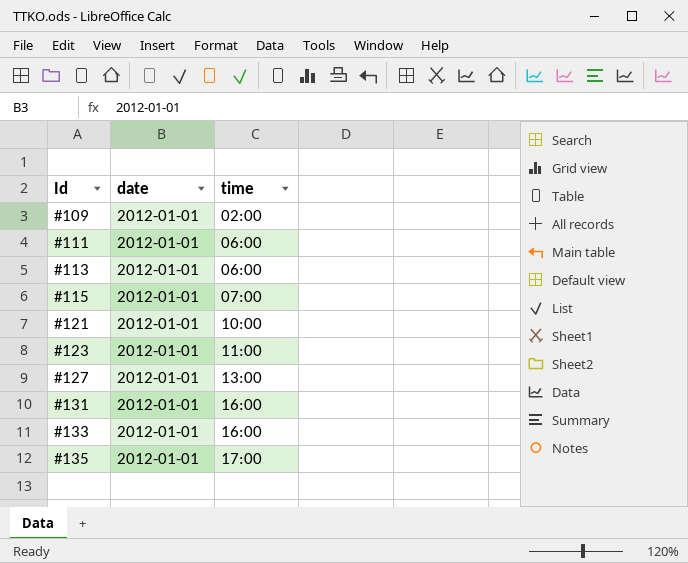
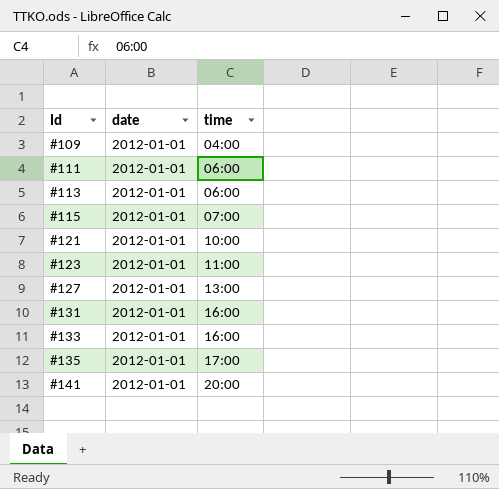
#109 | time: 02:00 -> 04:00
row #141: none -> 2012-01-01 | 20:00

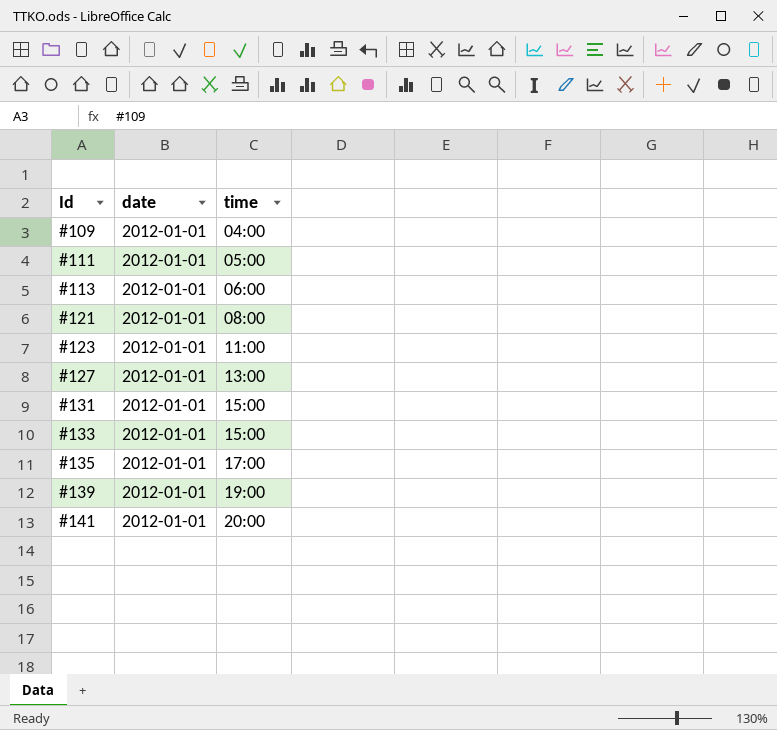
row #115: 2012-01-01 | 07:00 -> none
#111 | time: 06:00 -> 05:00
#121 | time: 10:00 -> 08:00
#131 | time: 16:00 -> 15:00
#133 | time: 16:00 -> 15:00
row #139: none -> 2012-01-01 | 19:00

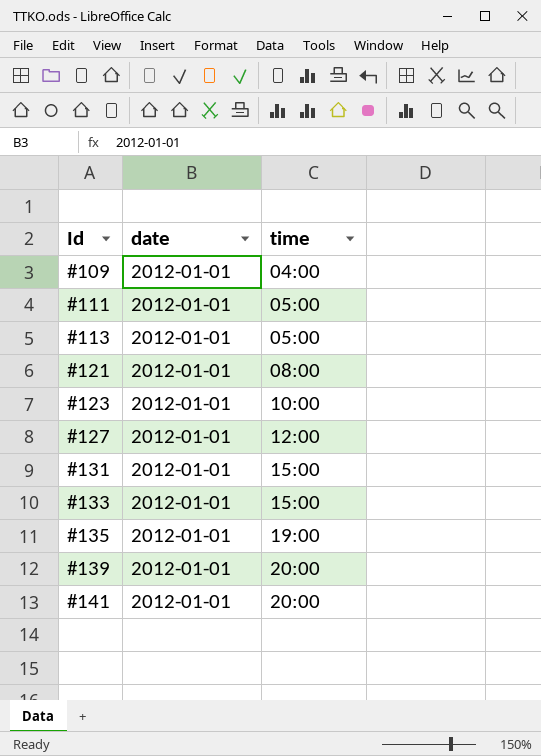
#113 | time: 06:00 -> 05:00
#123 | time: 11:00 -> 10:00
#127 | time: 13:00 -> 12:00
#135 | time: 17:00 -> 19:00
#139 | time: 19:00 -> 20:00

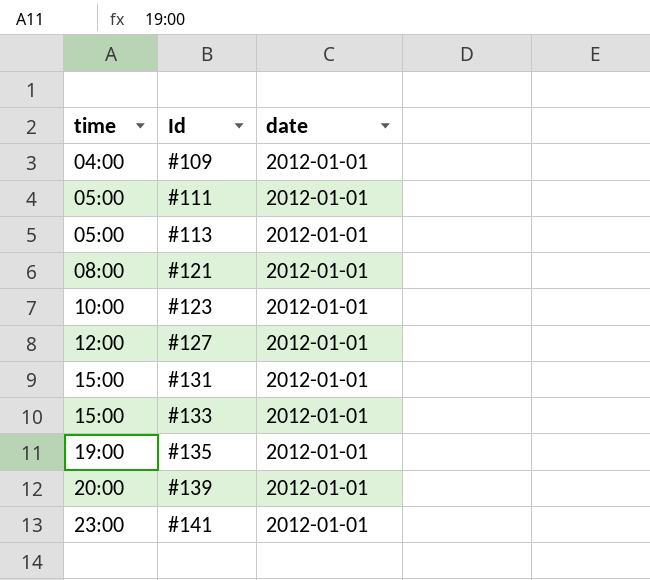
column time | position: 3 -> 1
#141 | time: 20:00 -> 23:00

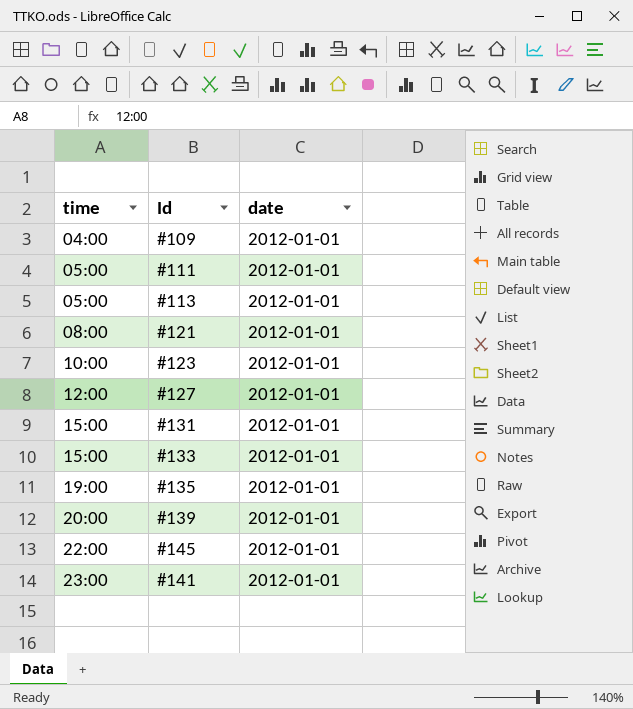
row #145: none -> 22:00 | 2012-01-01

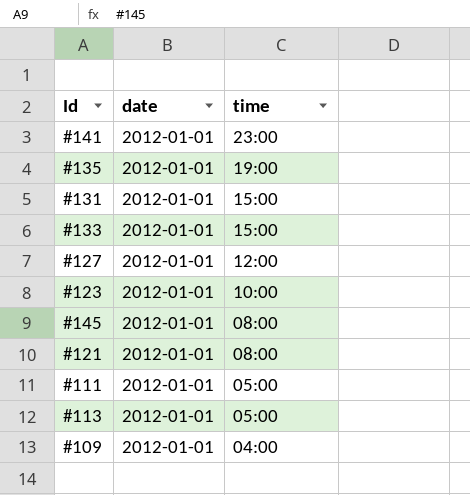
row order: time ascending -> time descending
column time | position: 1 -> 3
row #139: 20:00 | 2012-01-01 -> none
#145 | time: 22:00 -> 08:00

